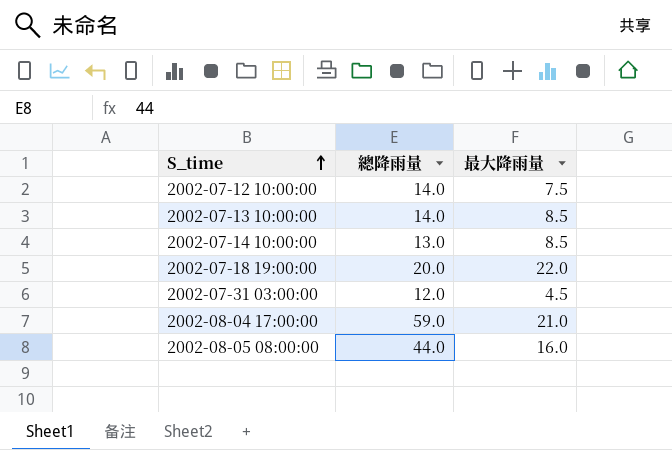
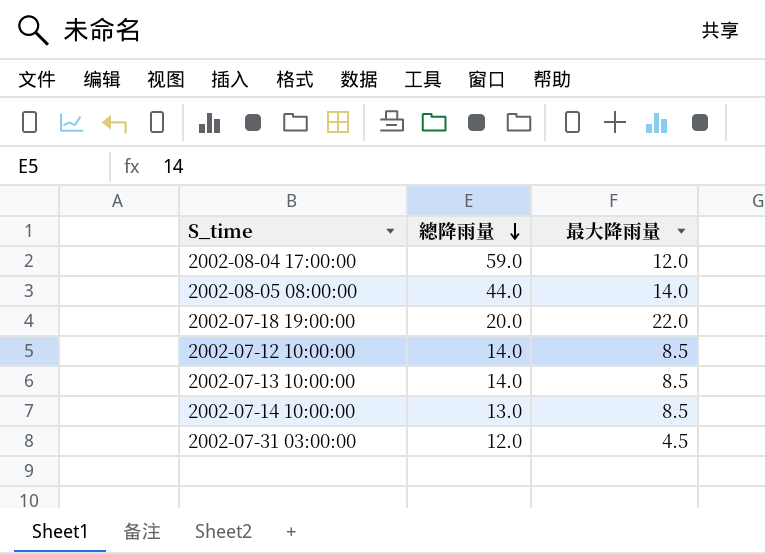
row order: S_time ascending -> 總降雨量 descending
2002-08-04 17:00:00 | 最大降雨量: 21.0 -> 12.0
2002-08-05 08:00:00 | 最大降雨量: 16.0 -> 14.0
2002-07-12 10:00:00 | 最大降雨量: 7.5 -> 8.5

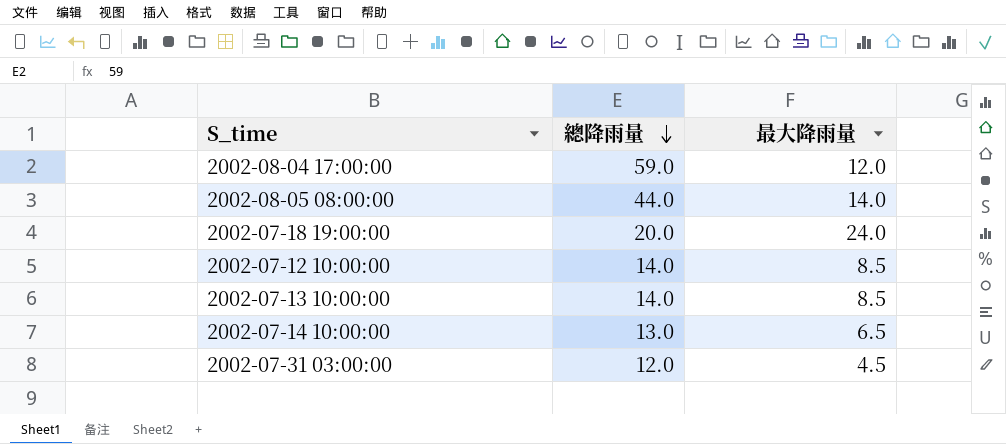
2002-07-18 19:00:00 | 最大降雨量: 22.0 -> 24.0
2002-07-14 10:00:00 | 最大降雨量: 8.5 -> 6.5

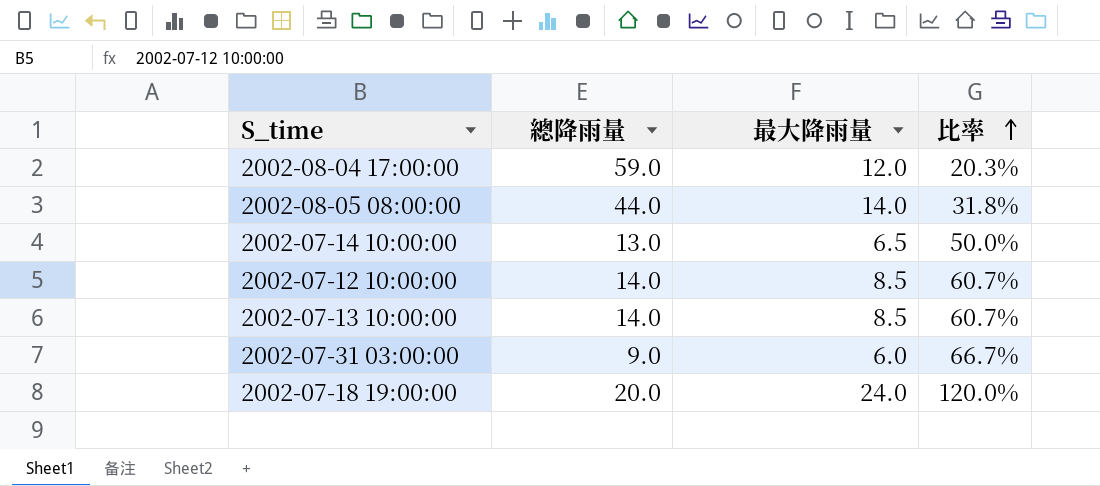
row order: 總降雨量 descending -> 比率 ascending
column 比率 | formula: none -> [最大降雨量] / [總降雨量]
2002-07-31 03:00:00 | 總降雨量: 12.0 -> 9.0
2002-07-31 03:00:00 | 最大降雨量: 4.5 -> 6.0

